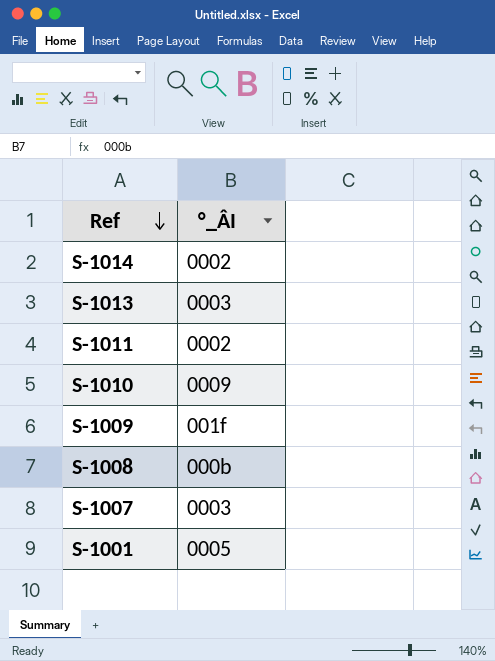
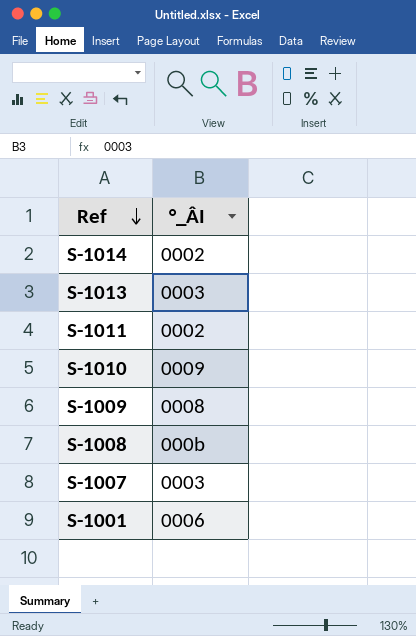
S-1009 | °_ÂI: 001f -> 0008
S-1001 | °_ÂI: 0005 -> 0006

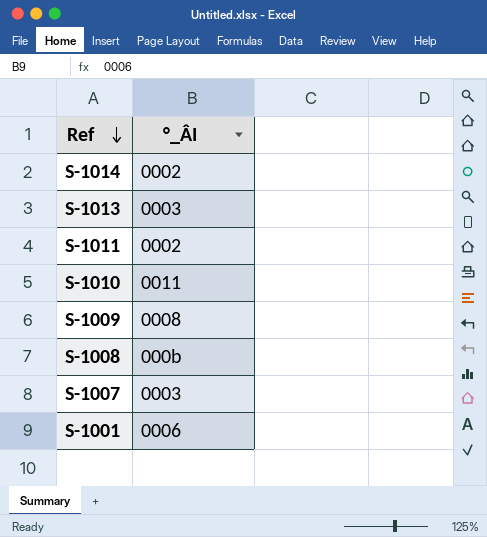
S-1010 | °_ÂI: 0009 -> 0011

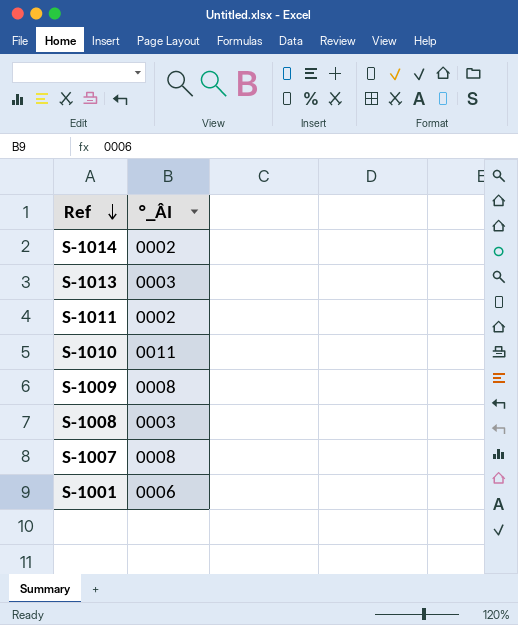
S-1008 | °_ÂI: 000b -> 0003
S-1007 | °_ÂI: 0003 -> 0008

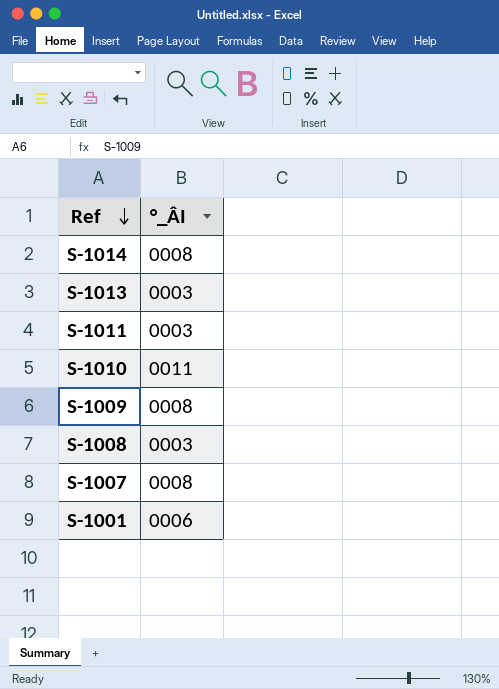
S-1014 | °_ÂI: 0002 -> 0008
S-1011 | °_ÂI: 0002 -> 0003

